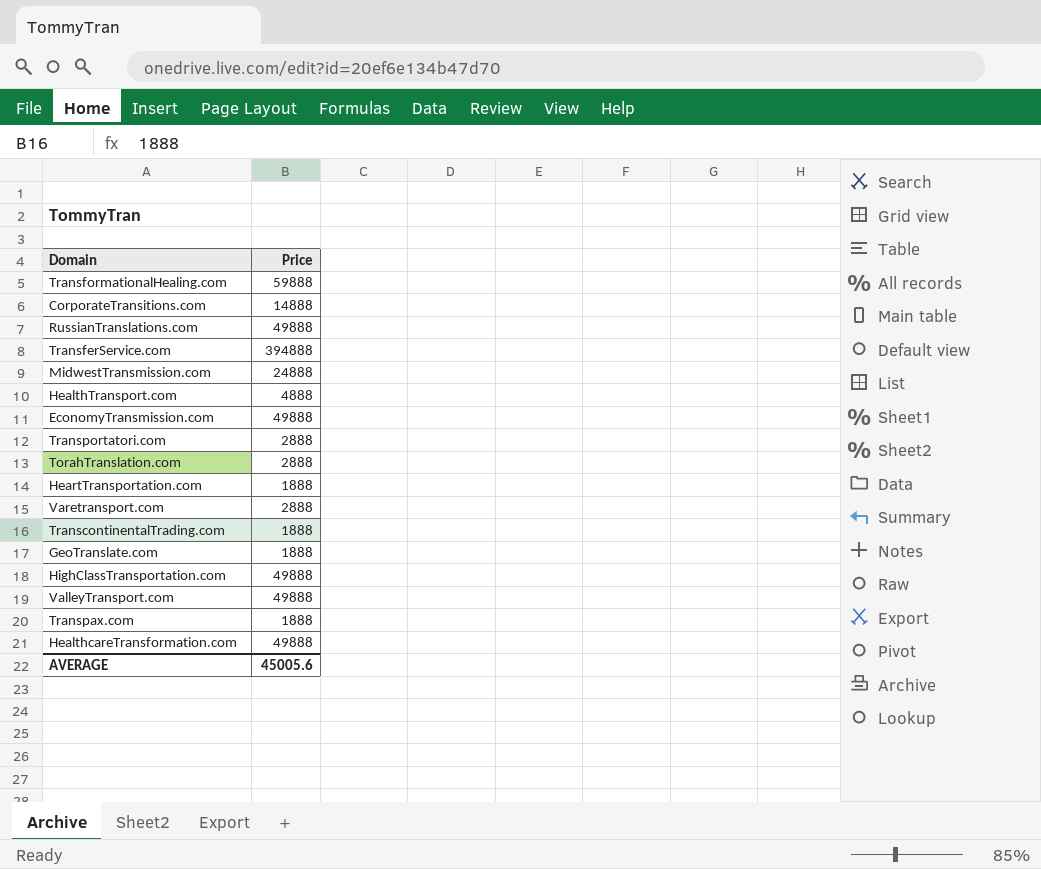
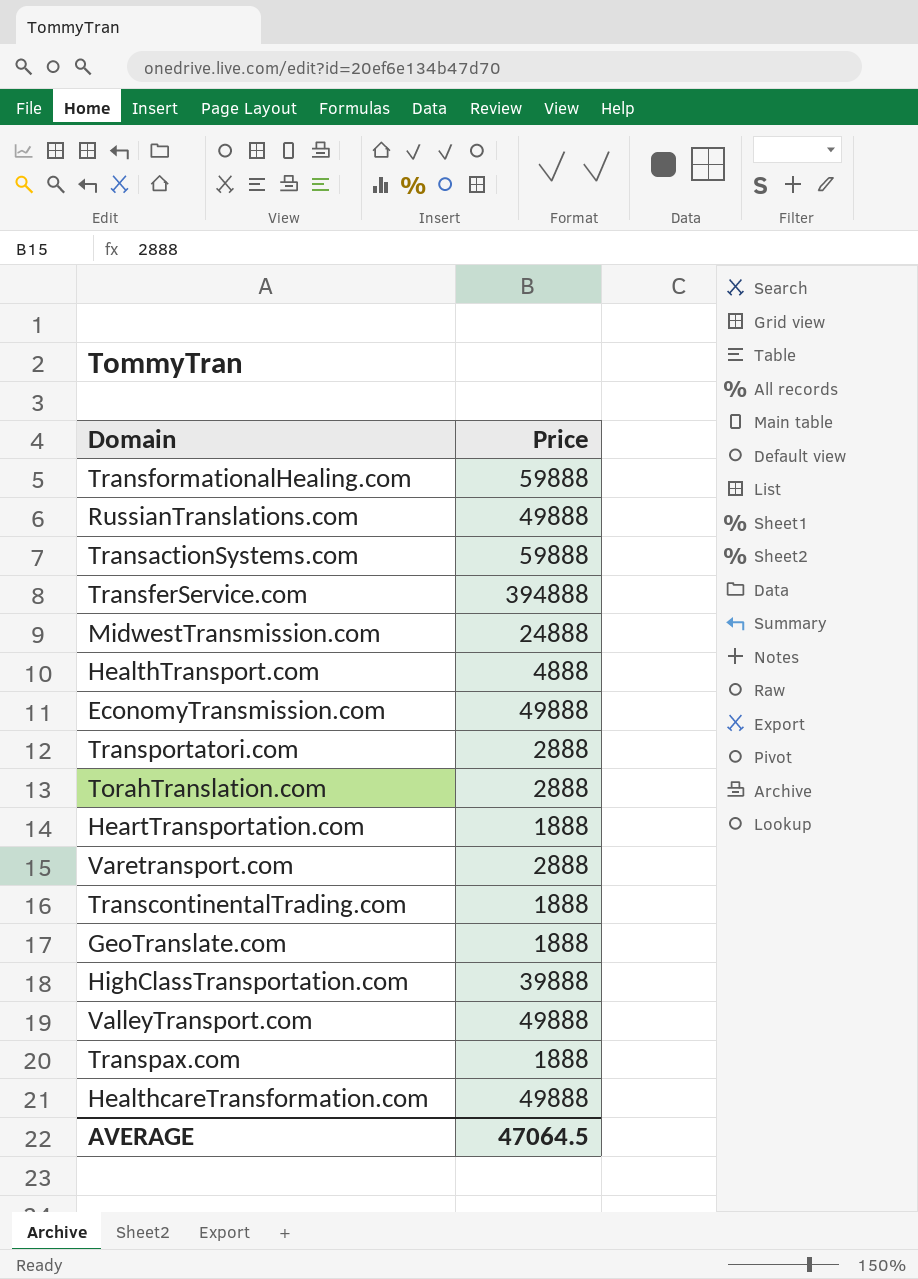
row CorporateTransitions.com: 14888 -> none
row TransactionSystems.com: none -> 59888
HighClassTransportation.com | Price: 49888 -> 39888
AVERAGE | Price: 45005.6 -> 47064.5

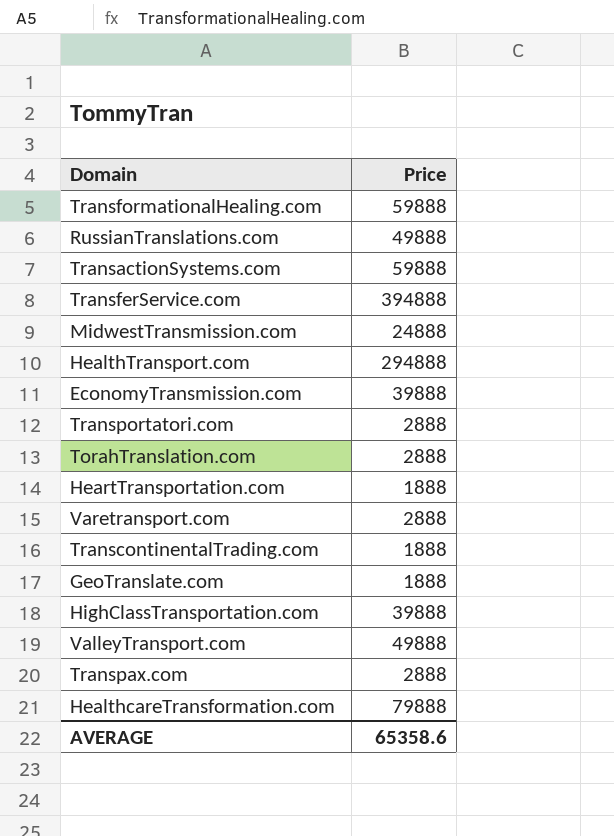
HealthTransport.com | Price: 4888 -> 294888
EconomyTransmission.com | Price: 49888 -> 39888
Transpax.com | Price: 1888 -> 2888
HealthcareTransformation.com | Price: 49888 -> 79888
AVERAGE | Price: 47064.5 -> 65358.6

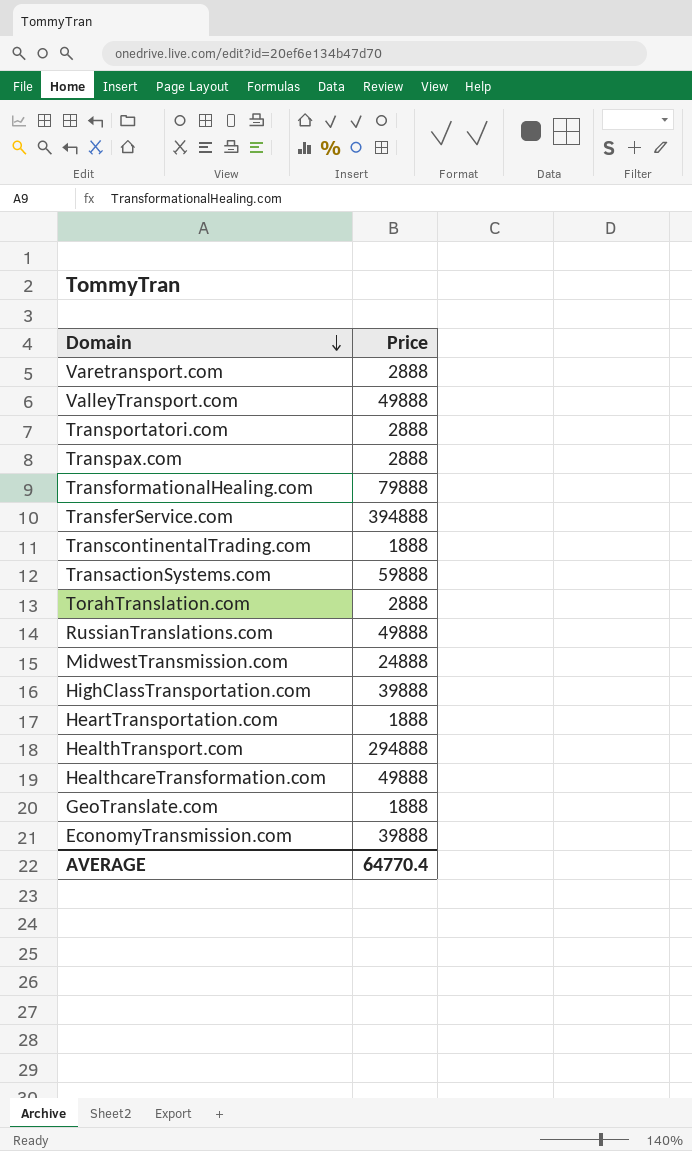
row order: none -> Domain descending
TransformationalHealing.com | Price: 59888 -> 79888
HealthcareTransformation.com | Price: 79888 -> 49888
AVERAGE | Price: 65358.6 -> 64770.4

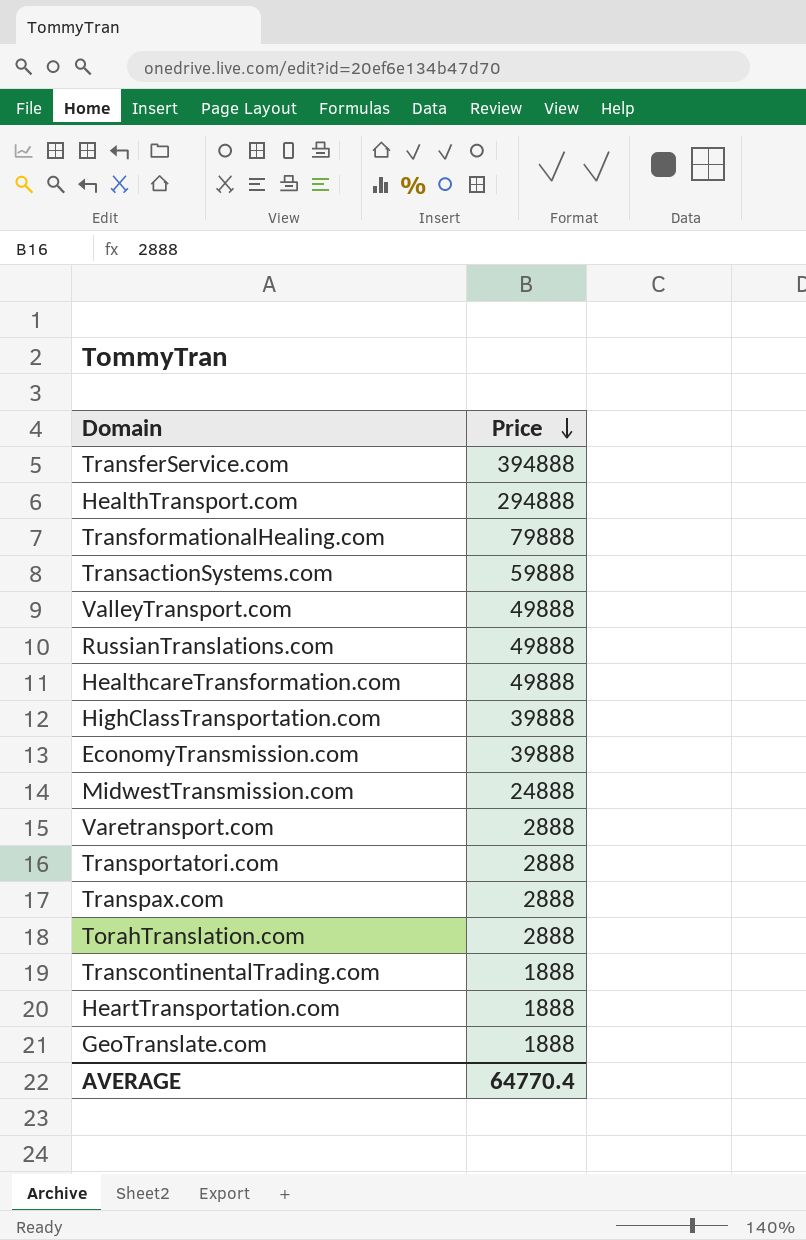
row order: Domain descending -> Price descending

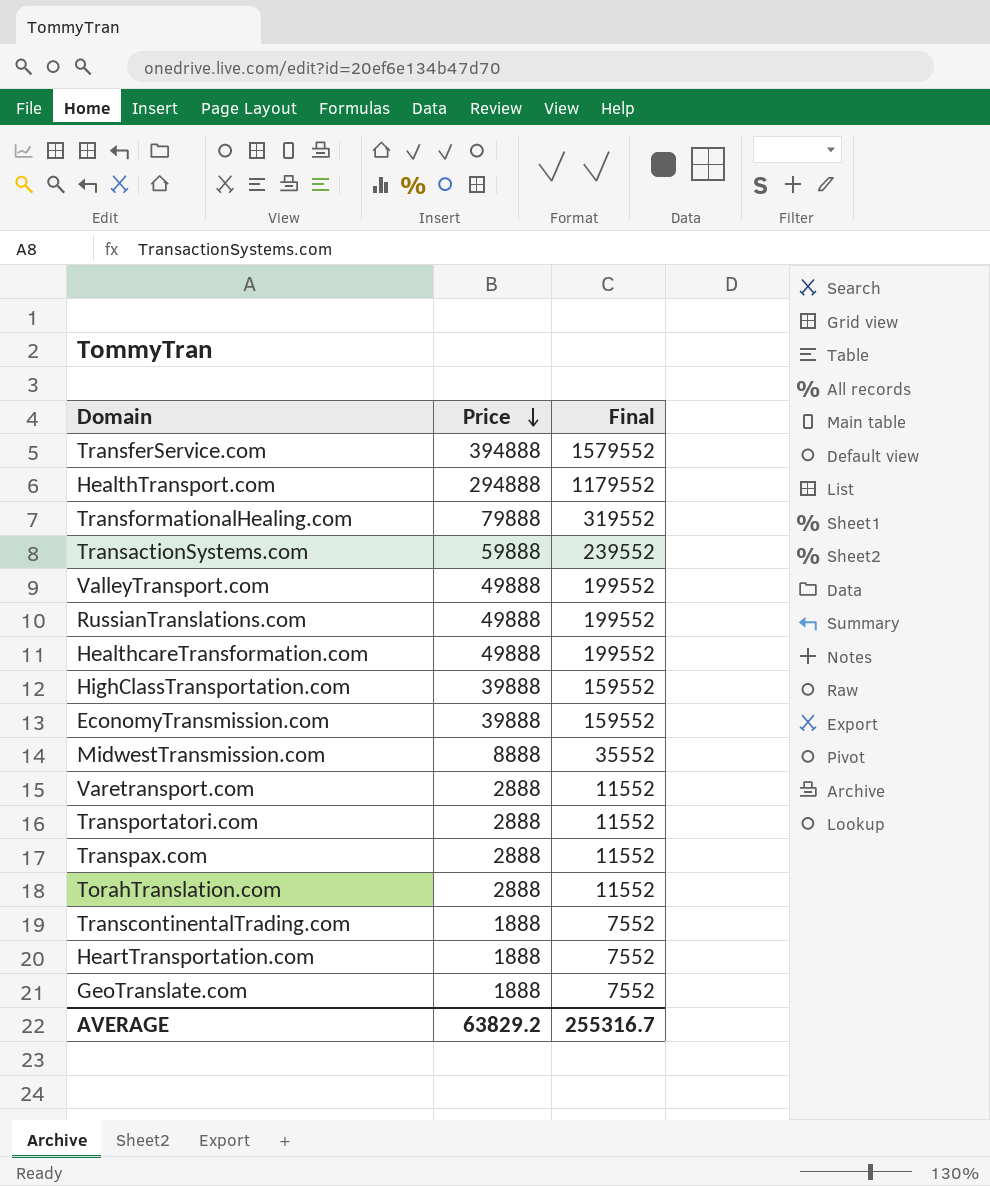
column Final | formula: none -> [Price] * 4
MidwestTransmission.com | Price: 24888 -> 8888
AVERAGE | Price: 64770.4 -> 63829.2

